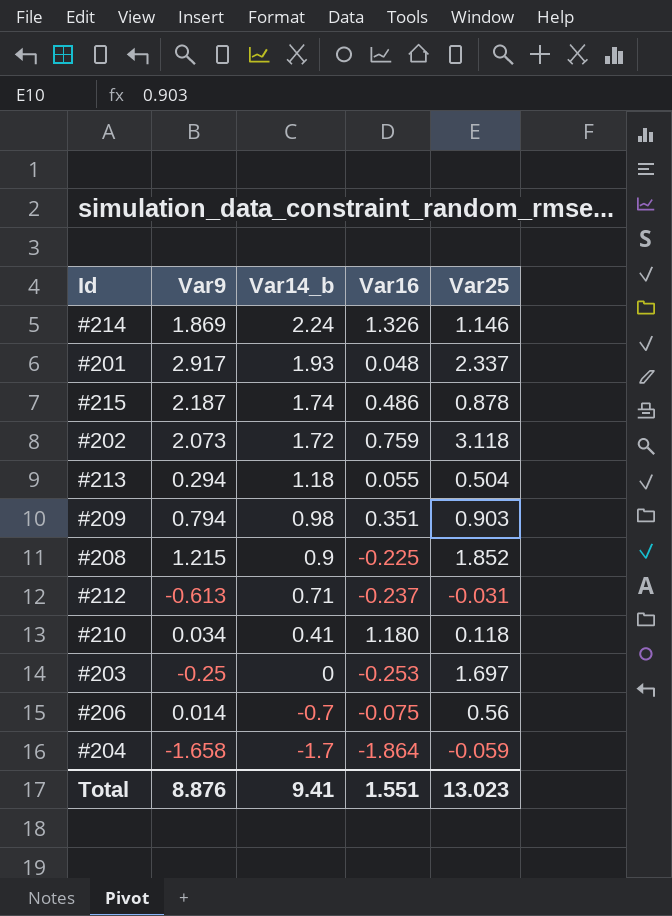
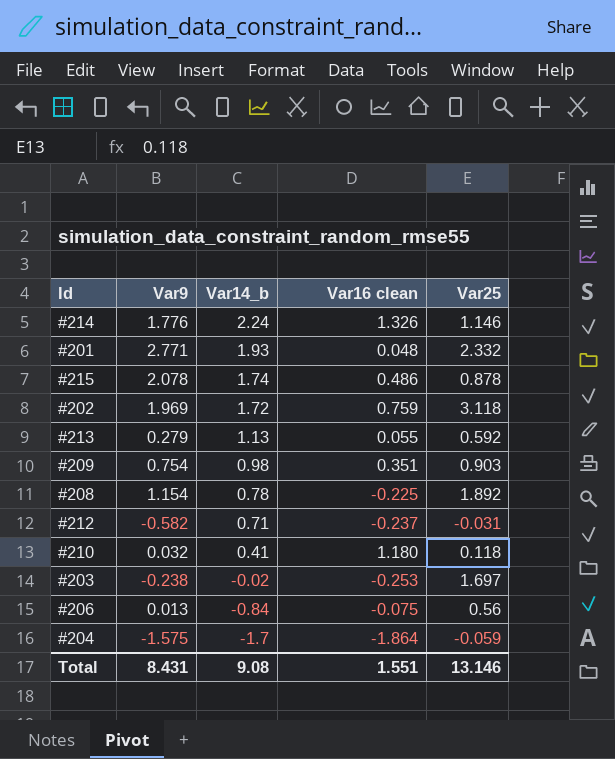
column name: Var16 -> Var16 clean
#214 | Var9: 1.869 -> 1.776
#201 | Var9: 2.917 -> 2.771
#201 | Var25: 2.337 -> 2.332
#215 | Var9: 2.187 -> 2.078
#202 | Var9: 2.073 -> 1.969
#213 | Var9: 0.294 -> 0.279
#213 | Var14_b: 1.18 -> 1.13
#213 | Var25: 0.504 -> 0.592
#209 | Var9: 0.794 -> 0.754
#208 | Var9: 1.215 -> 1.154
#208 | Var14_b: 0.9 -> 0.78
#208 | Var25: 1.852 -> 1.892
#212 | Var9: -0.613 -> -0.582
#210 | Var9: 0.034 -> 0.032
#203 | Var9: -0.25 -> -0.238
#203 | Var14_b: 0 -> -0.02
#206 | Var9: 0.014 -> 0.013
#206 | Var14_b: -0.7 -> -0.84
#204 | Var9: -1.658 -> -1.575
Total | Var9: 8.876 -> 8.431
Total | Var14_b: 9.41 -> 9.08
Total | Var25: 13.023 -> 13.146

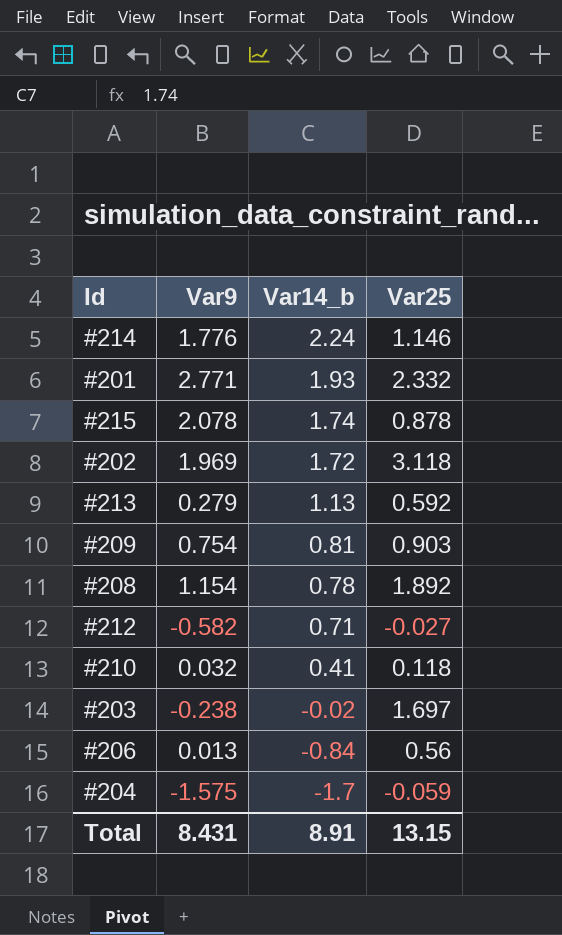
column Var16 clean | position: 4 -> none
#209 | Var14_b: 0.98 -> 0.81
#212 | Var25: -0.031 -> -0.027
Total | Var14_b: 9.08 -> 8.91
Total | Var25: 13.146 -> 13.15

